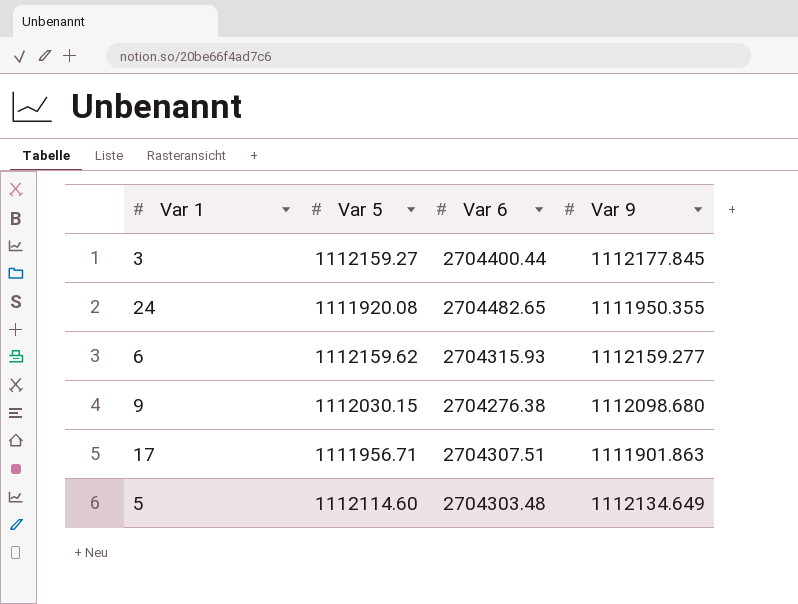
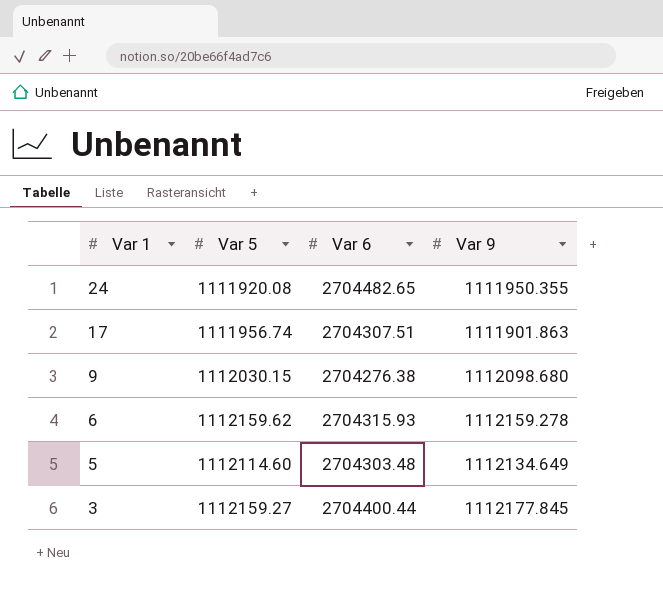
row order: none -> Var 1 descending
17 | Var 5: 1111956.71 -> 1111956.74
6 | Var 9: 1112159.277 -> 1112159.278

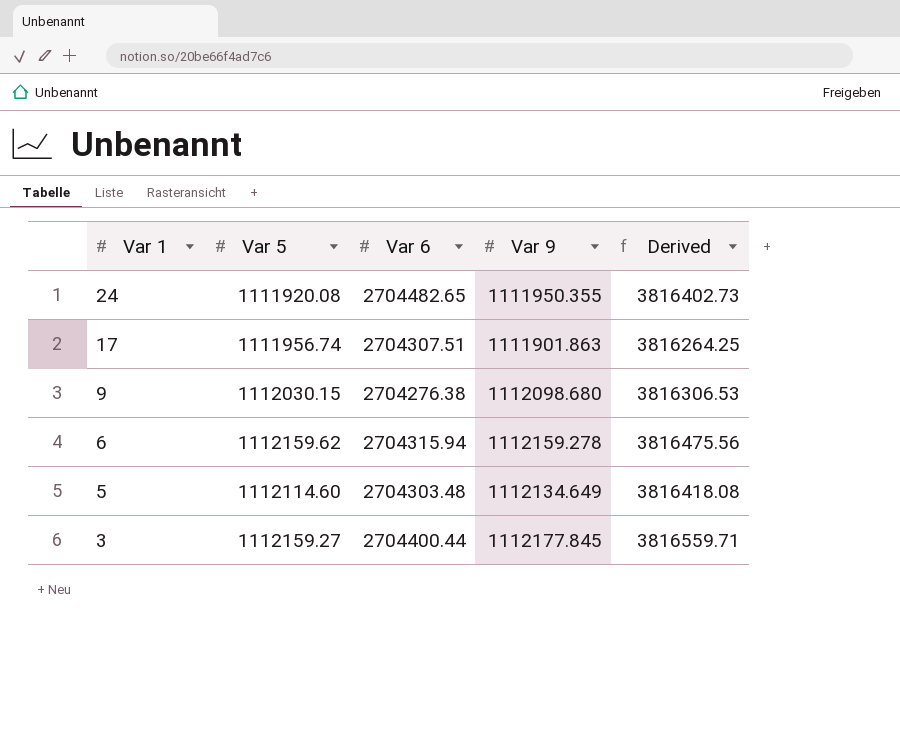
column Derived | formula: none -> [Var 5] + [Var 6]
6 | Var 6: 2704315.93 -> 2704315.94

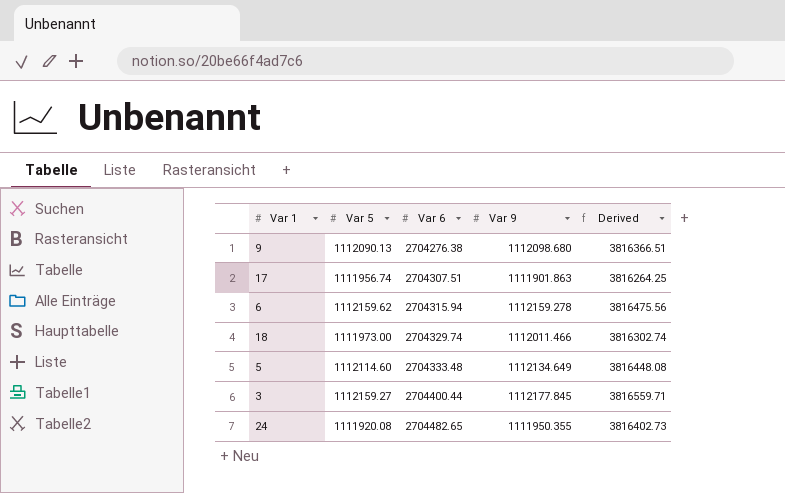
row order: Var 1 descending -> Var 6 ascending
9 | Var 5: 1112030.15 -> 1112090.13
9 | Derived: 3816306.53 -> 3816366.51
row 18: none -> 1111973.00 | 2704329.74 | 1112011.466 | 3816302.74
5 | Var 6: 2704303.48 -> 2704333.48
5 | Derived: 3816418.08 -> 3816448.08

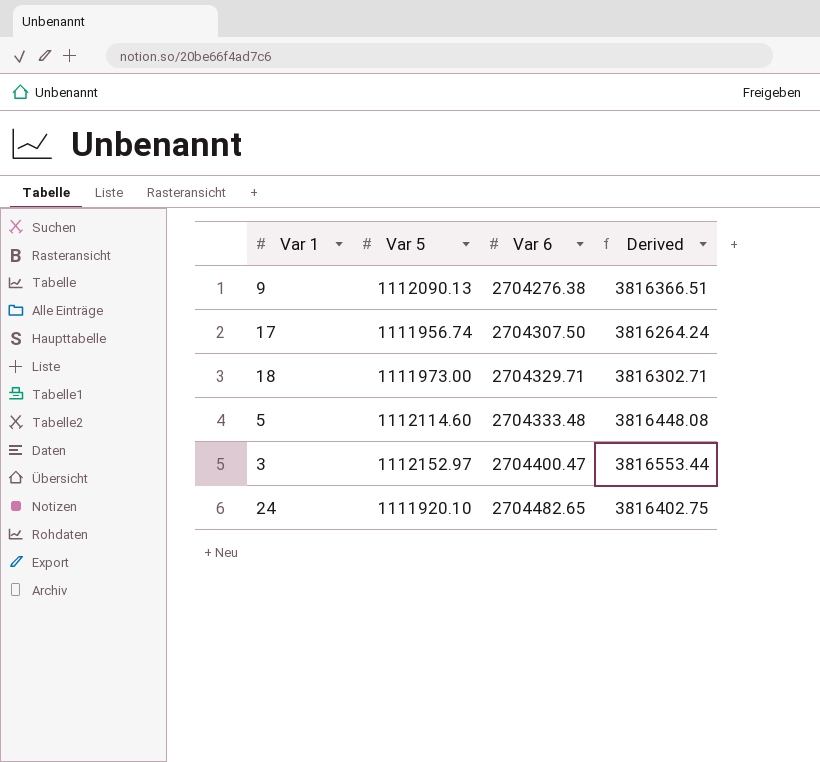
column Var 9 | position: 4 -> none
row 6: 1112159.62 | 2704315.94 | 1112159.278 | 3816475.56 -> none
17 | Var 6: 2704307.51 -> 2704307.50
17 | Derived: 3816264.25 -> 3816264.24
18 | Var 6: 2704329.74 -> 2704329.71
18 | Derived: 3816302.74 -> 3816302.71
3 | Var 5: 1112159.27 -> 1112152.97
3 | Var 6: 2704400.44 -> 2704400.47
3 | Derived: 3816559.71 -> 3816553.44
24 | Var 5: 1111920.08 -> 1111920.10
24 | Derived: 3816402.73 -> 3816402.75

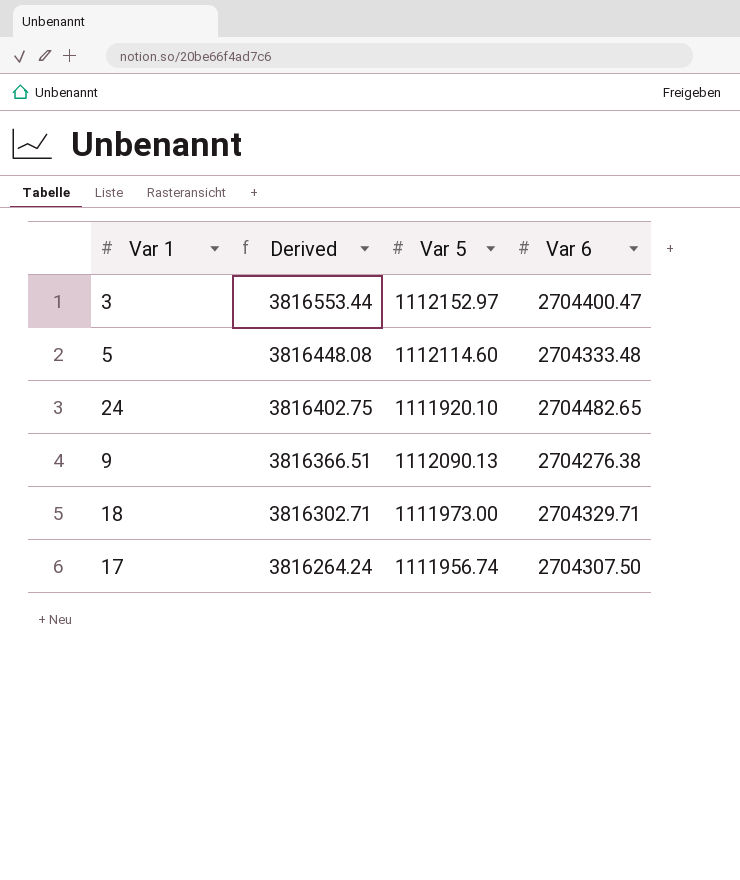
row order: Var 6 ascending -> Derived descending
column Derived | position: 4 -> 2

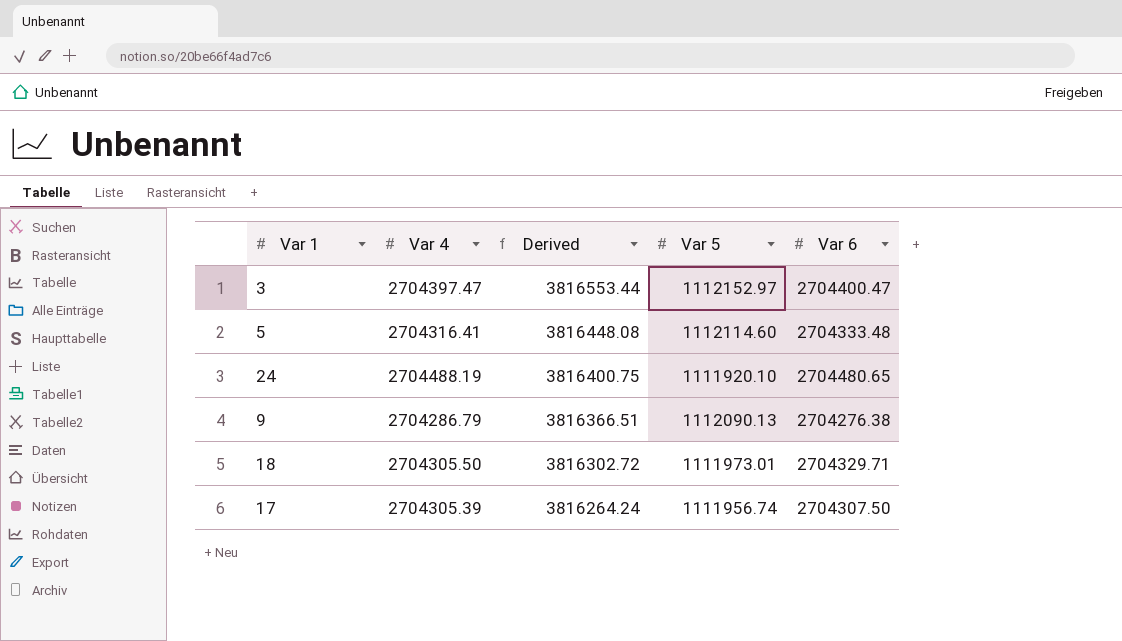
column Var 4 | position: none -> 2
24 | Derived: 3816402.75 -> 3816400.75
24 | Var 6: 2704482.65 -> 2704480.65
18 | Derived: 3816302.71 -> 3816302.72
18 | Var 5: 1111973.00 -> 1111973.01

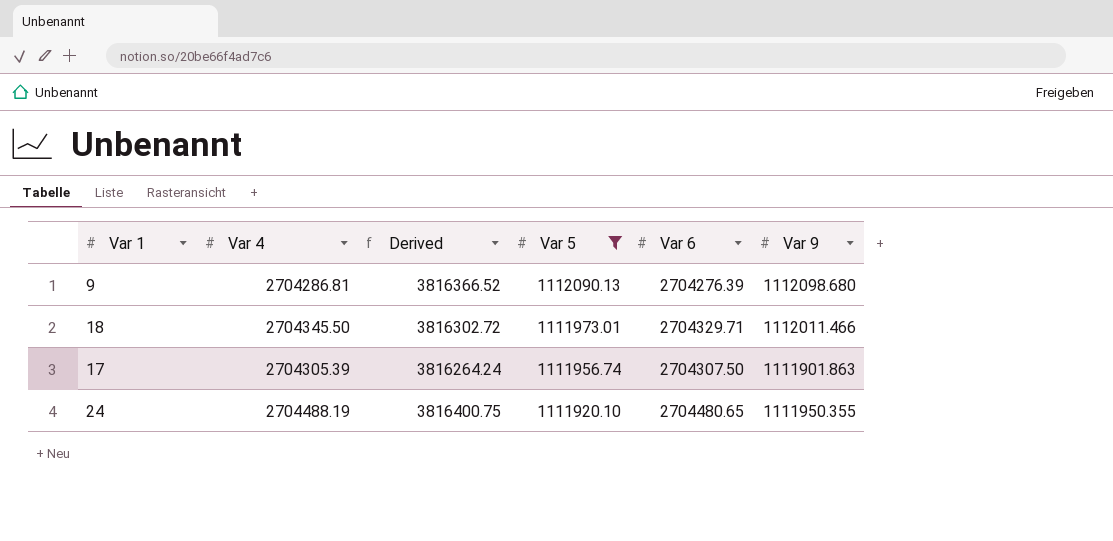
filter: none -> Var 5 <= 1112090.13
row order: Derived descending -> Var 5 descending
column Var 9 | position: none -> 6
9 | Var 4: 2704286.79 -> 2704286.81
9 | Derived: 3816366.51 -> 3816366.52
9 | Var 6: 2704276.38 -> 2704276.39
18 | Var 4: 2704305.50 -> 2704345.50

